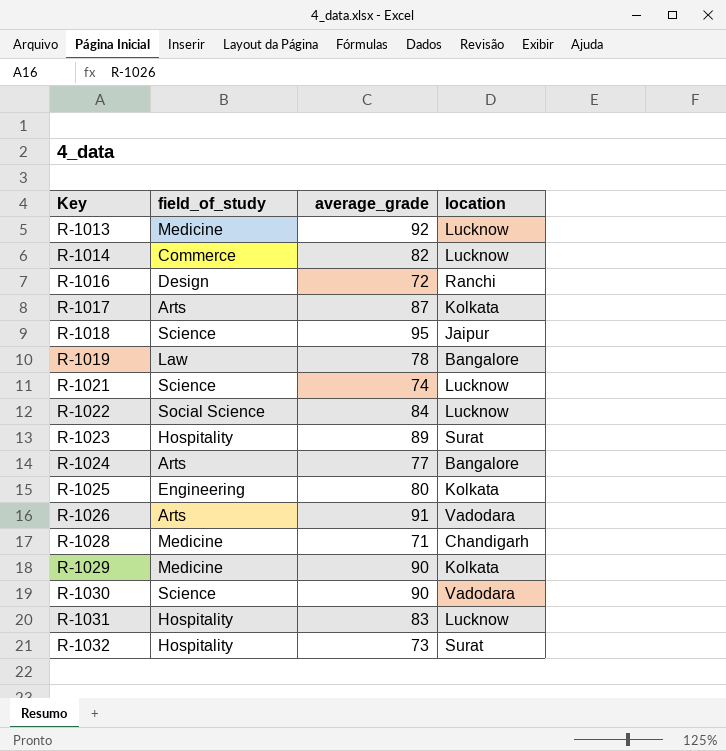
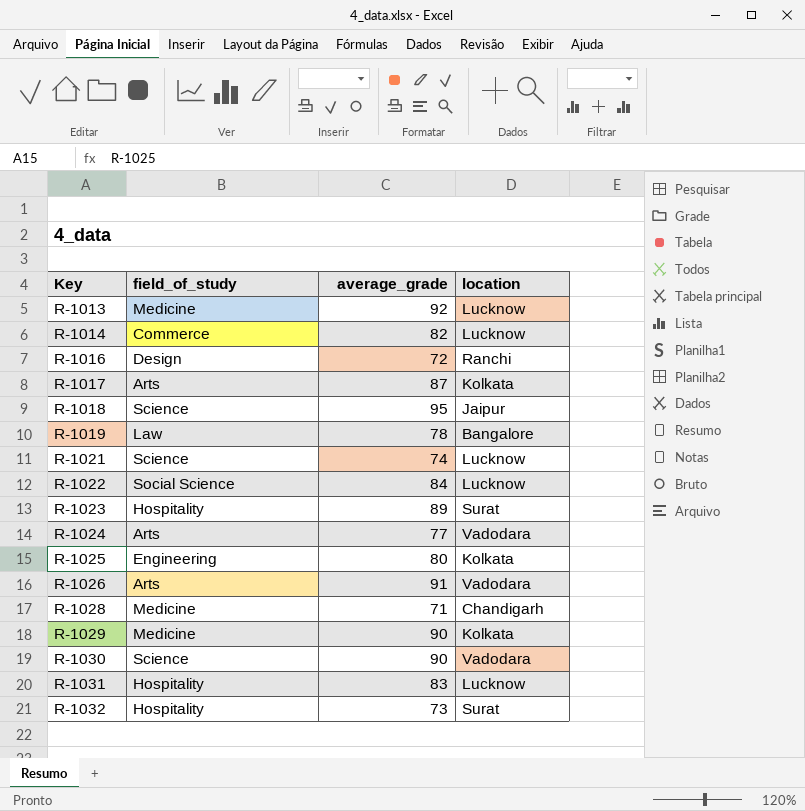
R-1024 | location: Bangalore -> Vadodara

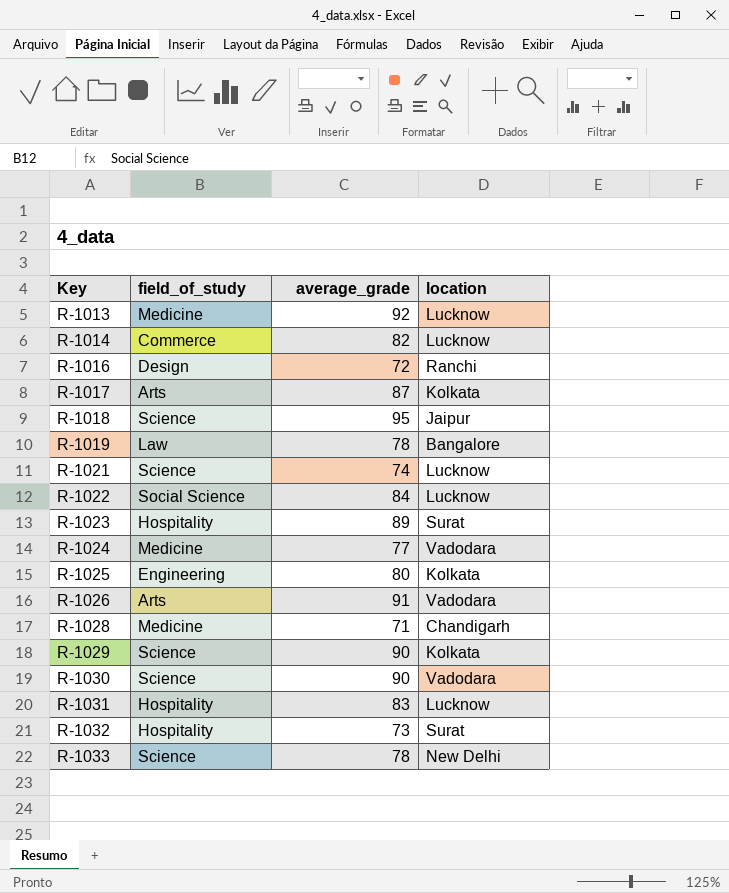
R-1024 | field_of_study: Arts -> Medicine
R-1029 | field_of_study: Medicine -> Science
row R-1033: none -> Science | 78 | New Delhi

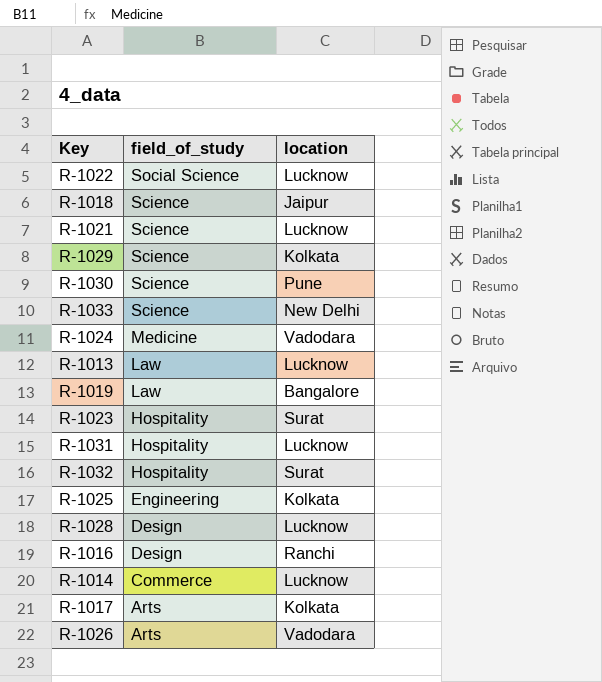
row order: Key ascending -> field_of_study descending
column average_grade | position: 3 -> none
R-1030 | location: Vadodara -> Pune
R-1013 | field_of_study: Medicine -> Law
R-1028 | field_of_study: Medicine -> Design
R-1028 | location: Chandigarh -> Lucknow

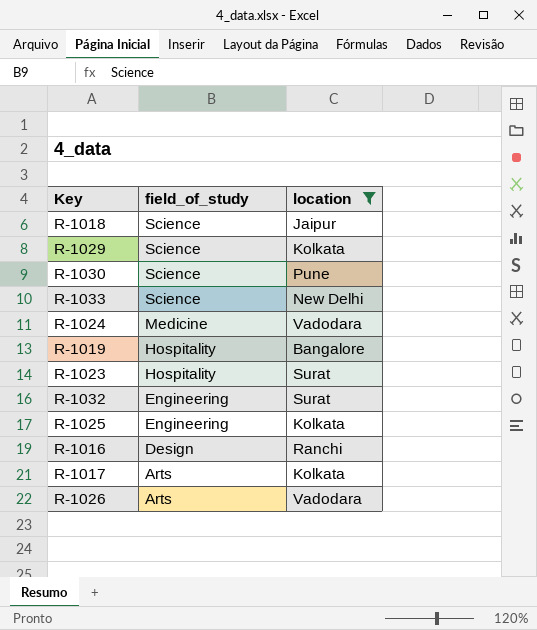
filter: none -> location != Lucknow
R-1019 | field_of_study: Law -> Hospitality
R-1032 | field_of_study: Hospitality -> Engineering

